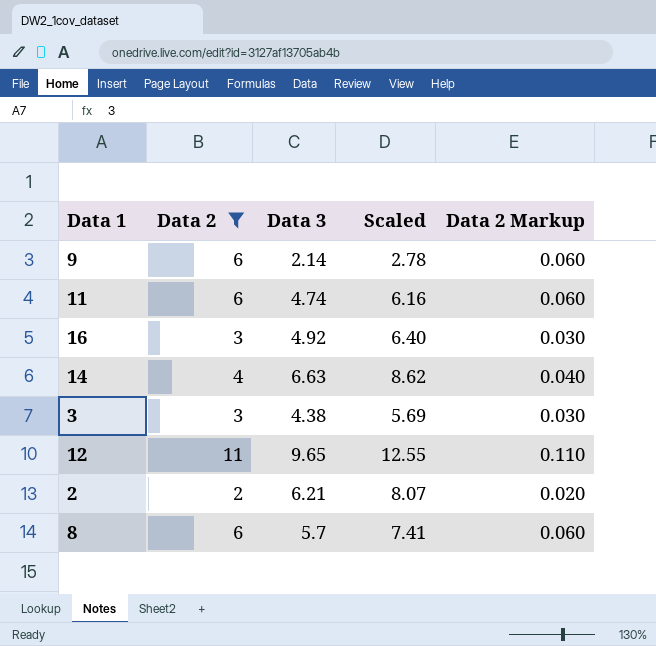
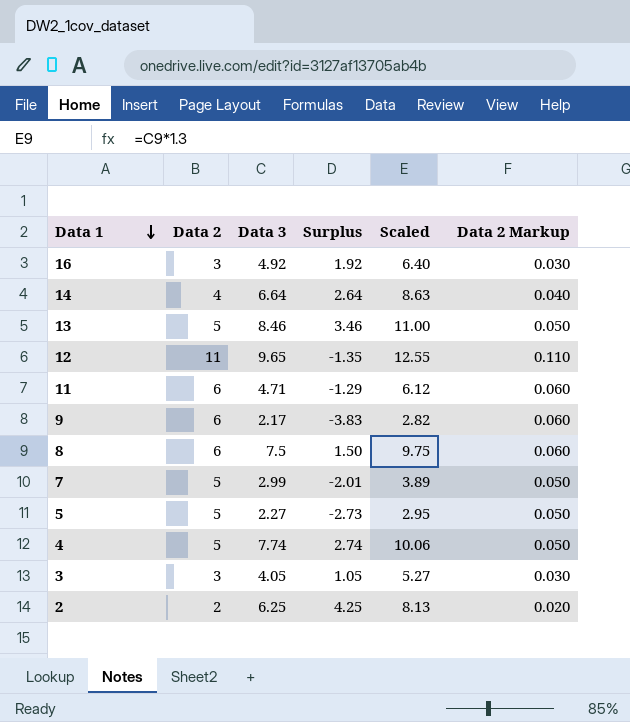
filter: Data 2 != 5 -> none
row order: none -> Data 1 descending
column Surplus | formula: none -> [Data 3] - [Data 2]
14 | Data 3: 6.63 -> 6.64
14 | Scaled: 8.62 -> 8.63
11 | Data 3: 4.74 -> 4.71
11 | Scaled: 6.16 -> 6.12
9 | Data 3: 2.14 -> 2.17
9 | Scaled: 2.78 -> 2.82
8 | Data 3: 5.7 -> 7.5
8 | Scaled: 7.41 -> 9.75
3 | Data 3: 4.38 -> 4.05
3 | Scaled: 5.69 -> 5.27
2 | Data 3: 6.21 -> 6.25
2 | Scaled: 8.07 -> 8.13

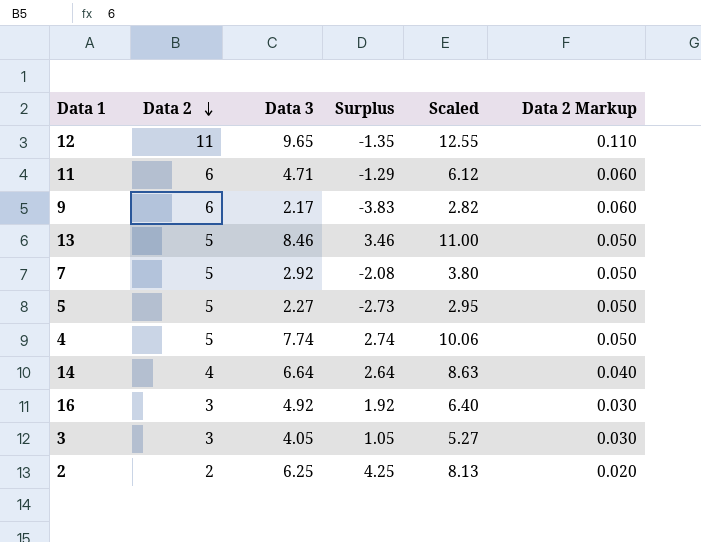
row order: Data 1 descending -> Data 2 descending
row 8: 6 | 7.5 | 1.50 | 9.75 | 0.060 -> none
7 | Data 3: 2.99 -> 2.92
7 | Surplus: -2.01 -> -2.08
7 | Scaled: 3.89 -> 3.80

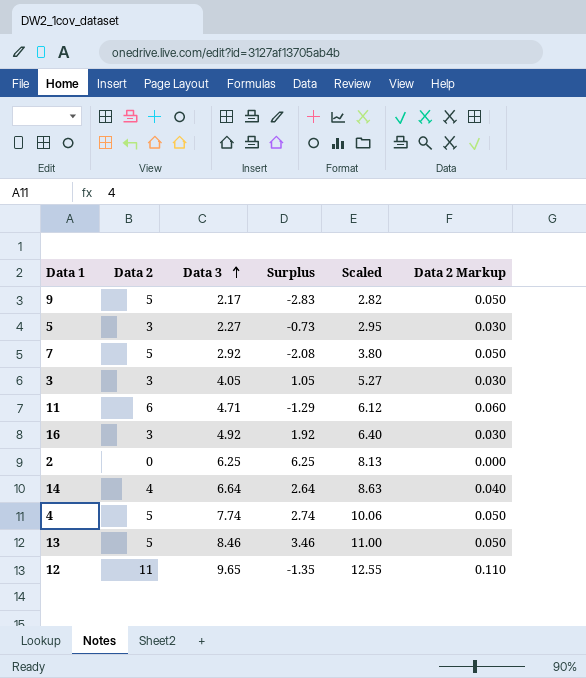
row order: Data 2 descending -> Data 3 ascending
9 | Data 2: 6 -> 5
9 | Surplus: -3.83 -> -2.83
9 | Data 2 Markup: 0.060 -> 0.050
5 | Data 2: 5 -> 3
5 | Surplus: -2.73 -> -0.73
5 | Data 2 Markup: 0.050 -> 0.030
2 | Data 2: 2 -> 0
2 | Surplus: 4.25 -> 6.25
2 | Data 2 Markup: 0.020 -> 0.000

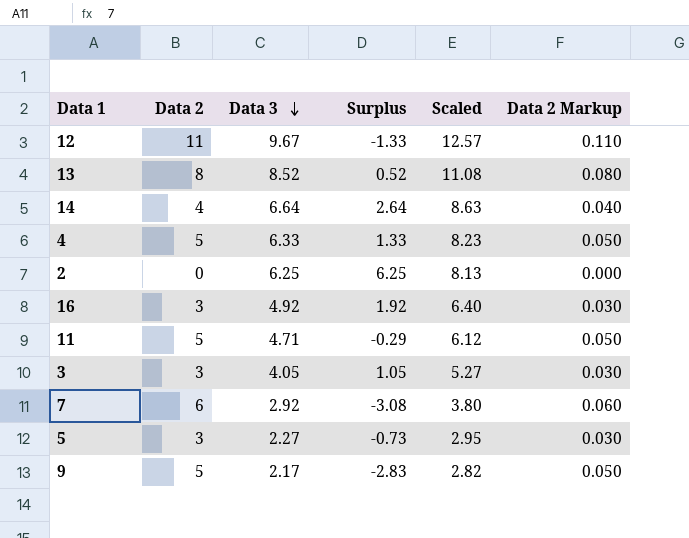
row order: Data 3 ascending -> Data 3 descending
12 | Data 3: 9.65 -> 9.67
12 | Surplus: -1.35 -> -1.33
12 | Scaled: 12.55 -> 12.57
13 | Data 2: 5 -> 8
13 | Data 3: 8.46 -> 8.52
13 | Surplus: 3.46 -> 0.52
13 | Scaled: 11.00 -> 11.08
13 | Data 2 Markup: 0.050 -> 0.080
4 | Data 3: 7.74 -> 6.33
4 | Surplus: 2.74 -> 1.33
4 | Scaled: 10.06 -> 8.23
11 | Data 2: 6 -> 5
11 | Surplus: -1.29 -> -0.29
11 | Data 2 Markup: 0.060 -> 0.050
7 | Data 2: 5 -> 6
7 | Surplus: -2.08 -> -3.08
7 | Data 2 Markup: 0.050 -> 0.060

